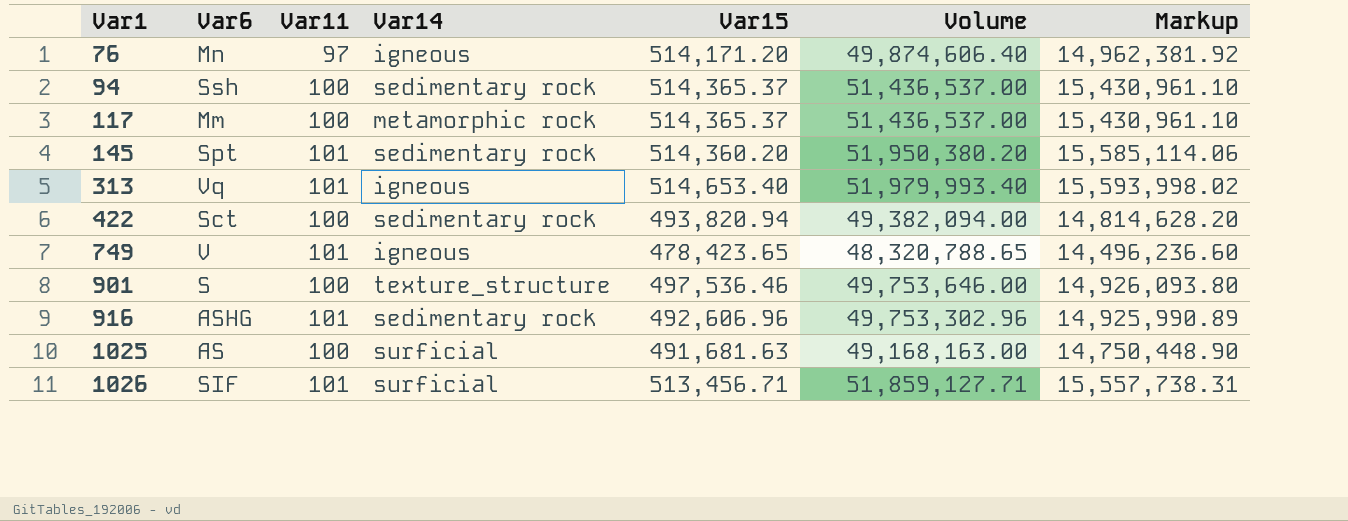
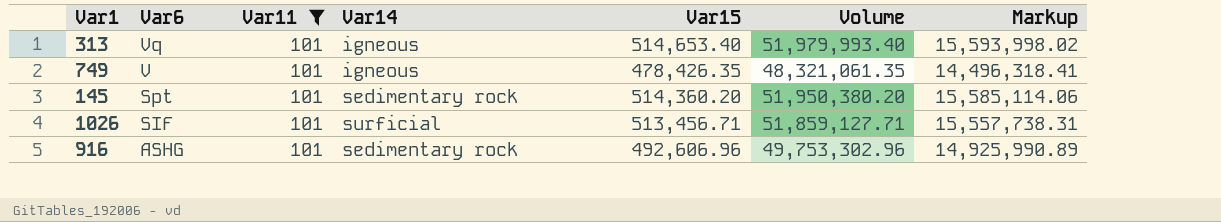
filter: none -> Var11 = 101
row order: Var1 ascending -> Var6 descending
749 | Var15: 478,423.65 -> 478,426.35
749 | Volume: 48,320,788.65 -> 48,321,061.35
749 | Markup: 14,496,236.60 -> 14,496,318.41

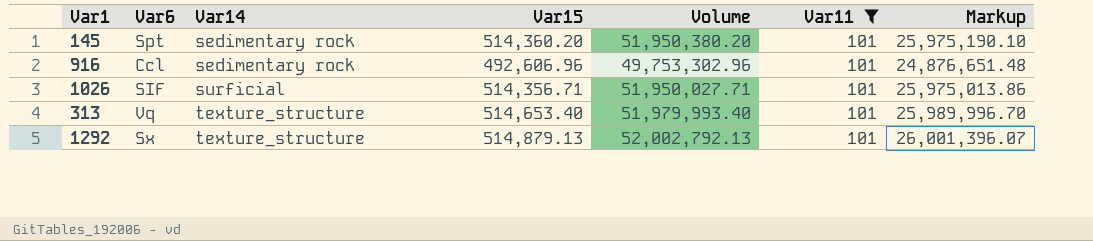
row order: Var6 descending -> Var14 ascending
column Var11 | position: 3 -> 6
column Markup | formula: [Volume] * 0.3 -> [Volume] * 0.5
row 749: V | 101 | igneous | 478,426.35 | 48,321,061.35 | 14,496,318.41 -> none
916 | Var6: ASHG -> Ccl
1026 | Var15: 513,456.71 -> 514,356.71
1026 | Volume: 51,859,127.71 -> 51,950,027.71
313 | Var14: igneous -> texture_structure
row 1292: none -> Sx | texture_structure | 514,879.13 | 52,002,792.13 | 101 | 26,001,396.07

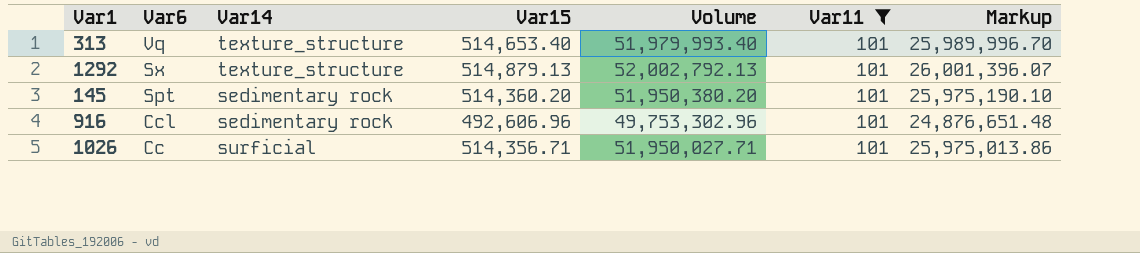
row order: Var14 ascending -> Var6 descending
1026 | Var6: SIF -> Cc

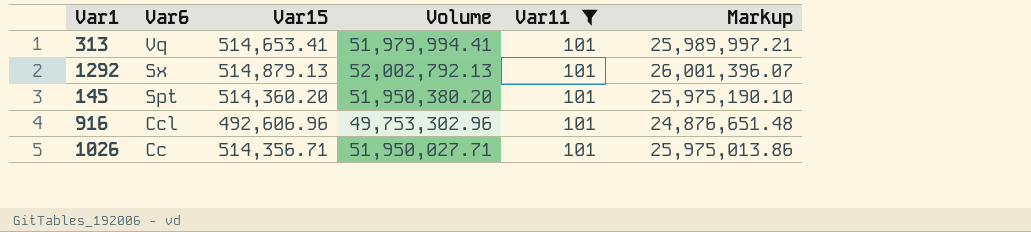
column Var14 | position: 3 -> none
313 | Var15: 514,653.40 -> 514,653.41
313 | Volume: 51,979,993.40 -> 51,979,994.41
313 | Markup: 25,989,996.70 -> 25,989,997.21

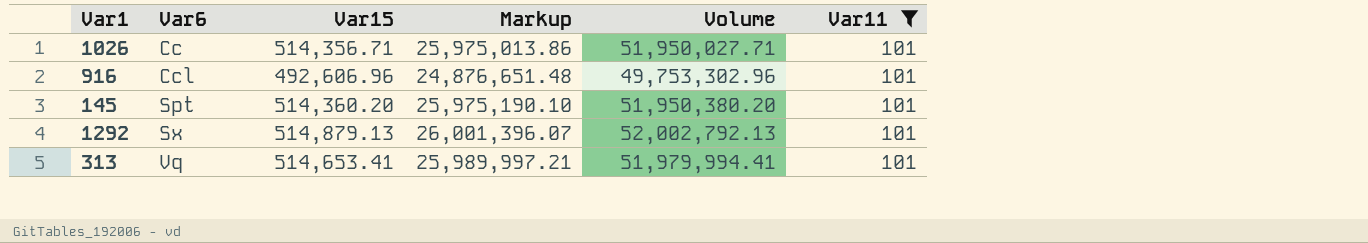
row order: Var6 descending -> Var6 ascending
column Markup | position: 6 -> 4

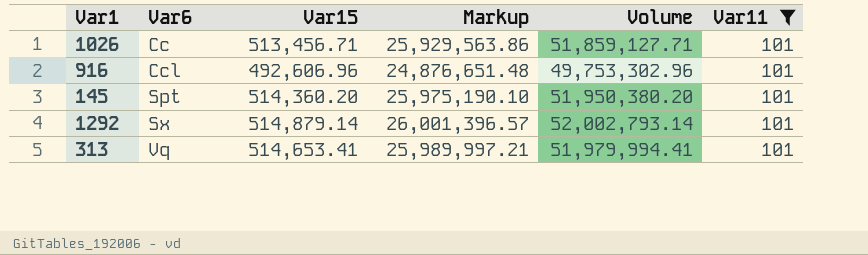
1026 | Var15: 514,356.71 -> 513,456.71
1026 | Markup: 25,975,013.86 -> 25,929,563.86
1026 | Volume: 51,950,027.71 -> 51,859,127.71
1292 | Var15: 514,879.13 -> 514,879.14
1292 | Markup: 26,001,396.07 -> 26,001,396.57
1292 | Volume: 52,002,792.13 -> 52,002,793.14

